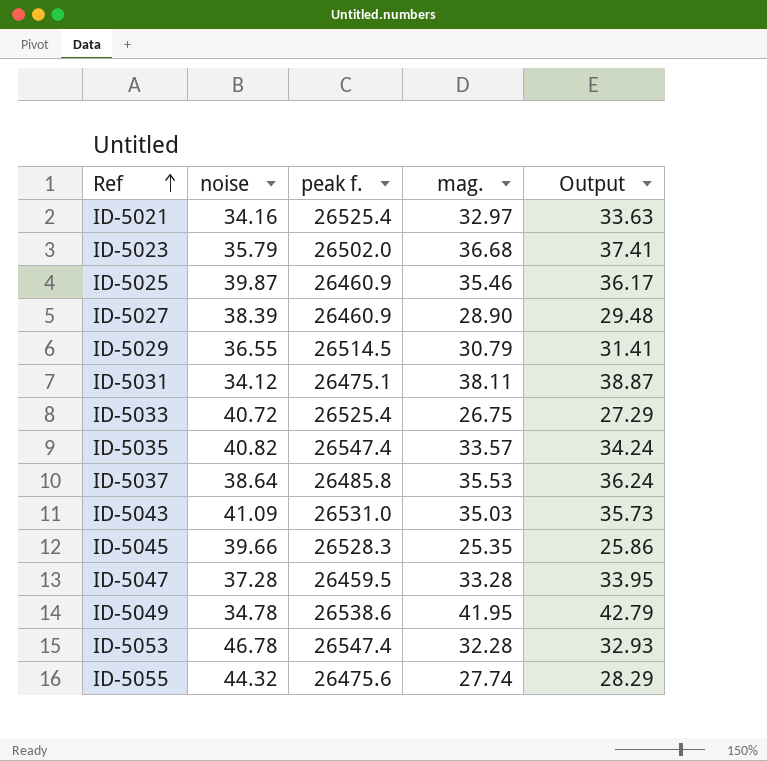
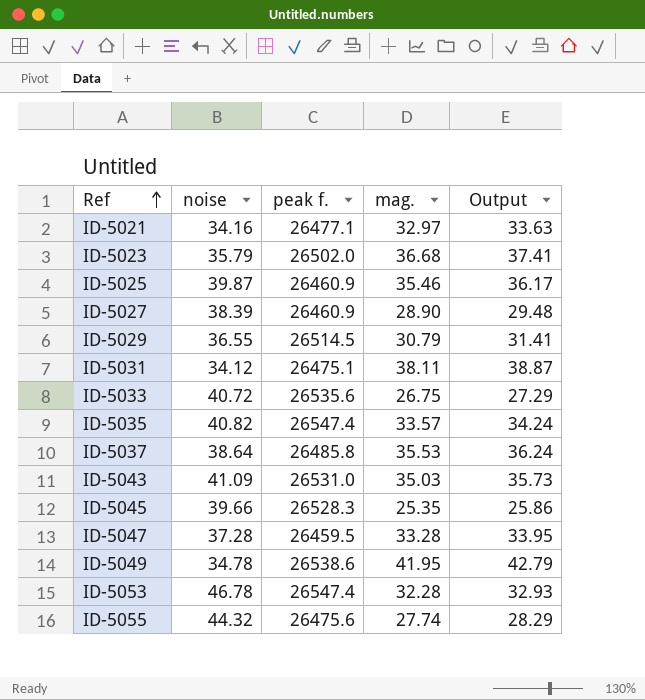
ID-5021 | peak f.: 26525.4 -> 26477.1
ID-5033 | peak f.: 26525.4 -> 26535.6

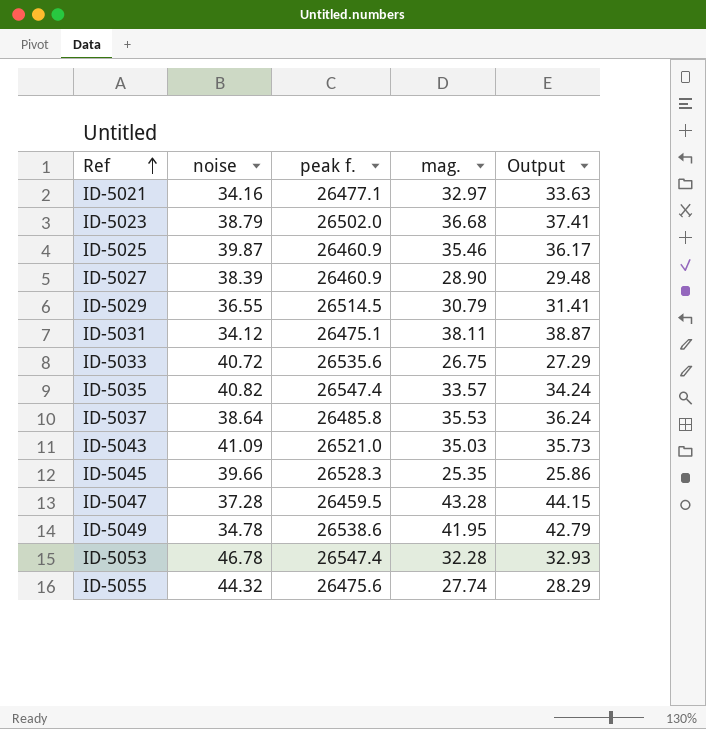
ID-5023 | noise: 35.79 -> 38.79
ID-5043 | peak f.: 26531.0 -> 26521.0
ID-5047 | mag.: 33.28 -> 43.28
ID-5047 | Output: 33.95 -> 44.15

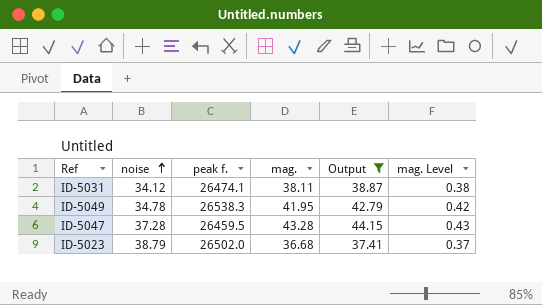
filter: none -> Output >= 37.41
row order: Ref ascending -> noise ascending
column mag. Level | formula: none -> [mag.] * 0.01
ID-5031 | peak f.: 26475.1 -> 26474.1
ID-5049 | peak f.: 26538.6 -> 26538.3

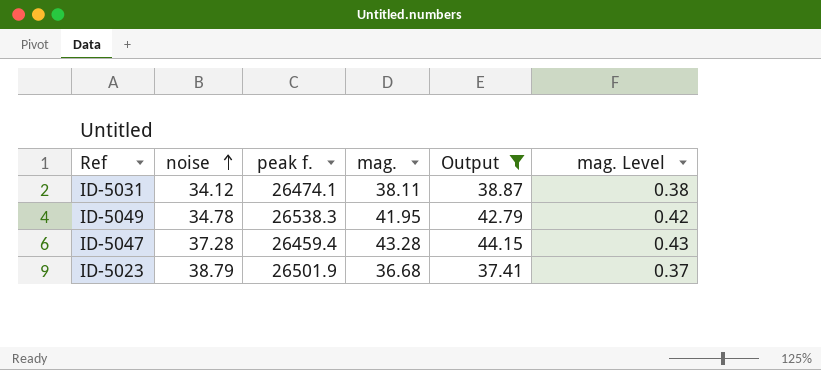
ID-5047 | peak f.: 26459.5 -> 26459.4
ID-5023 | peak f.: 26502.0 -> 26501.9

